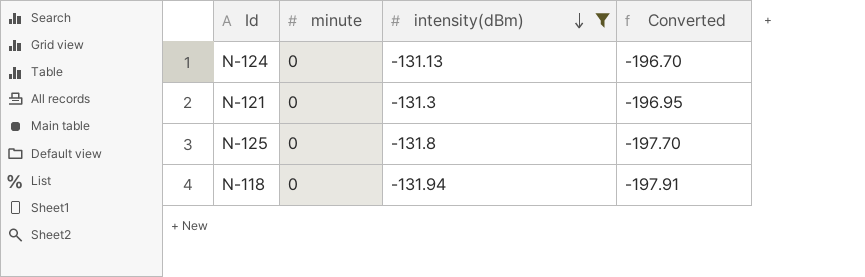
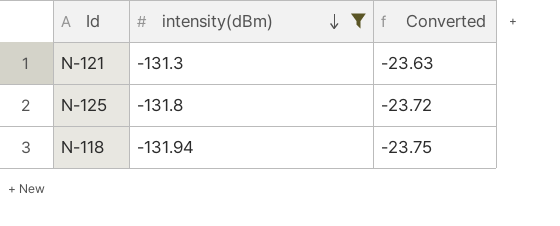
column minute | position: 2 -> none
column Converted | formula: [intensity(dBm)] * 1.5 -> [intensity(dBm)] * 0.18
row N-124: 0 | -131.13 | -196.70 -> none

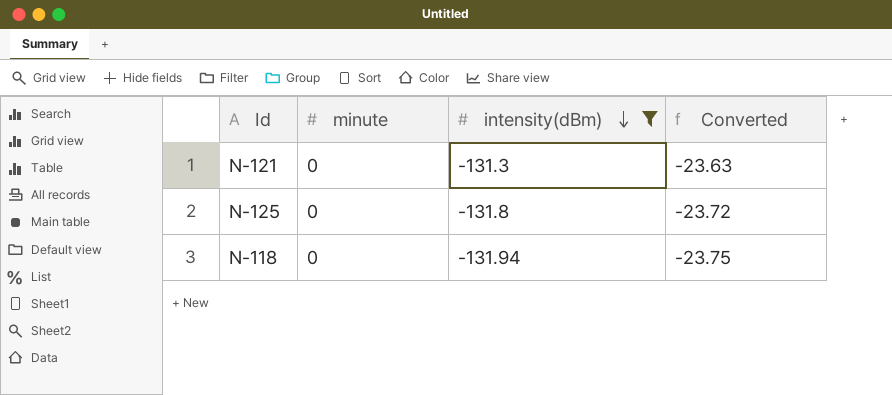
column minute | position: none -> 2

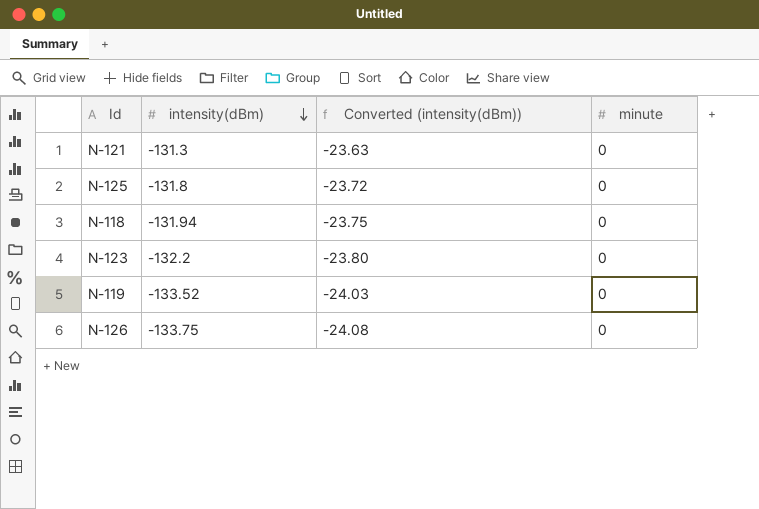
filter: intensity(dBm) >= -131.94 -> none
column name: Converted -> Converted (intensity(dBm))
column minute | position: 2 -> 4

